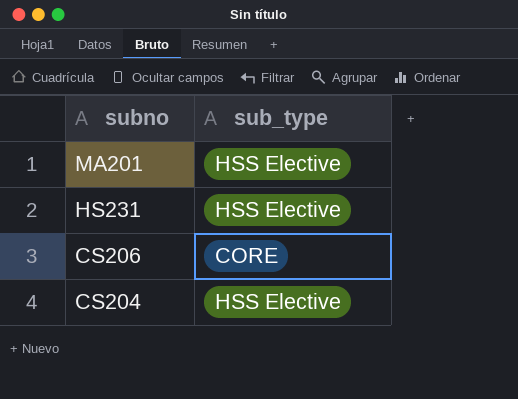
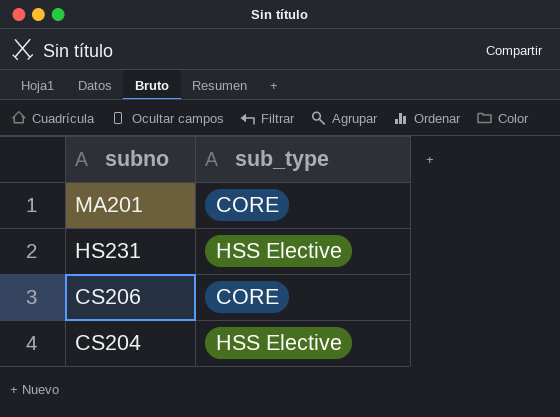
MA201 | sub_type: HSS Elective -> CORE

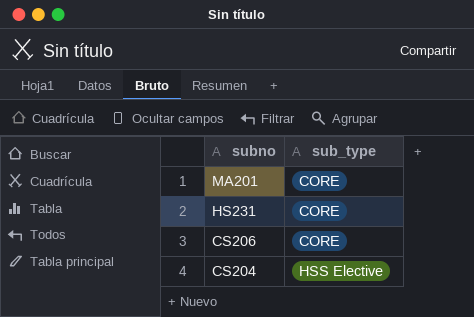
HS231 | sub_type: HSS Elective -> CORE

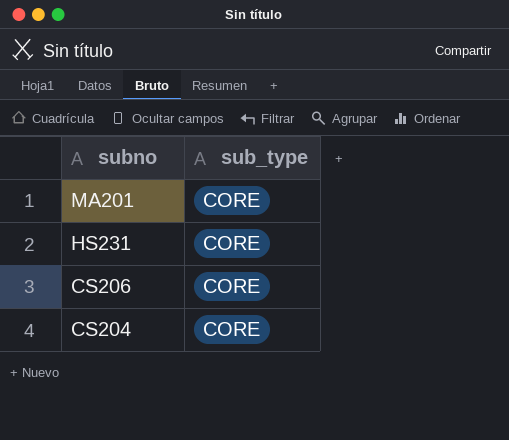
CS204 | sub_type: HSS Elective -> CORE

